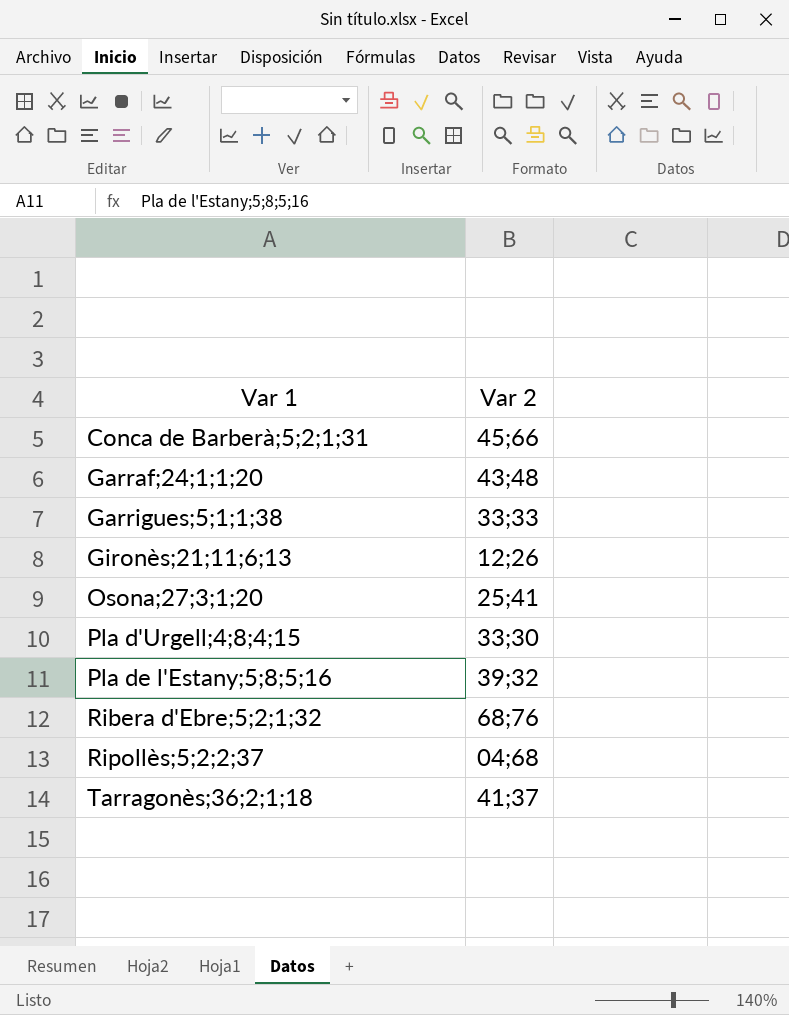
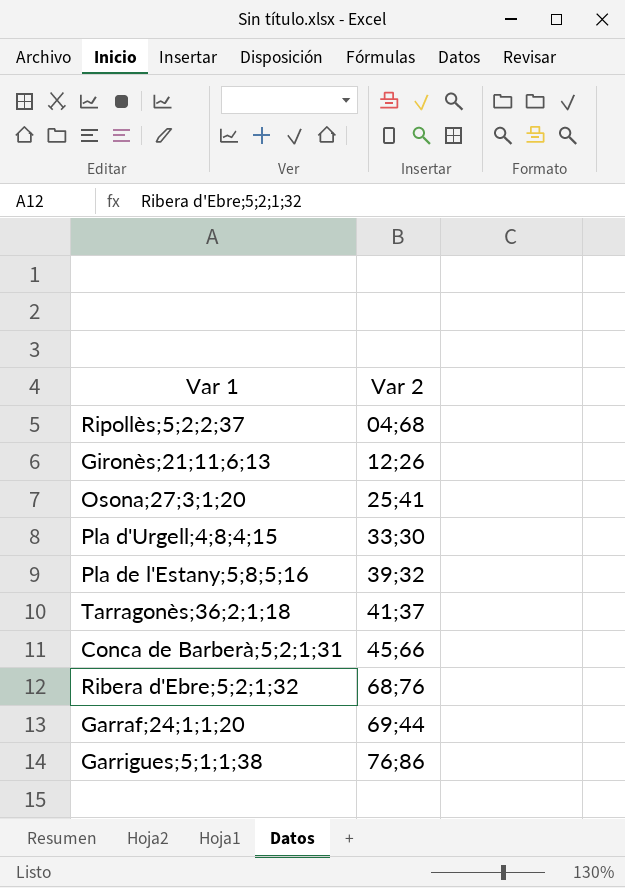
row order: Var 1 ascending -> Var 2 ascending
Garraf;24;1;1;20 | Var 2: 43;48 -> 69;44
Garrigues;5;1;1;38 | Var 2: 33;33 -> 76;86

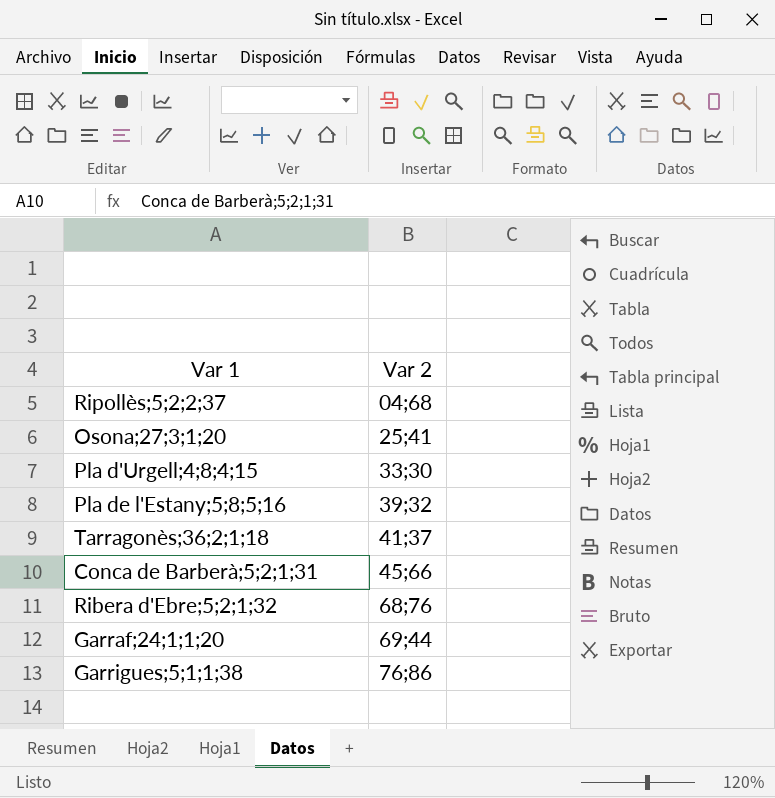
row Gironès;21;11;6;13: 12;26 -> none

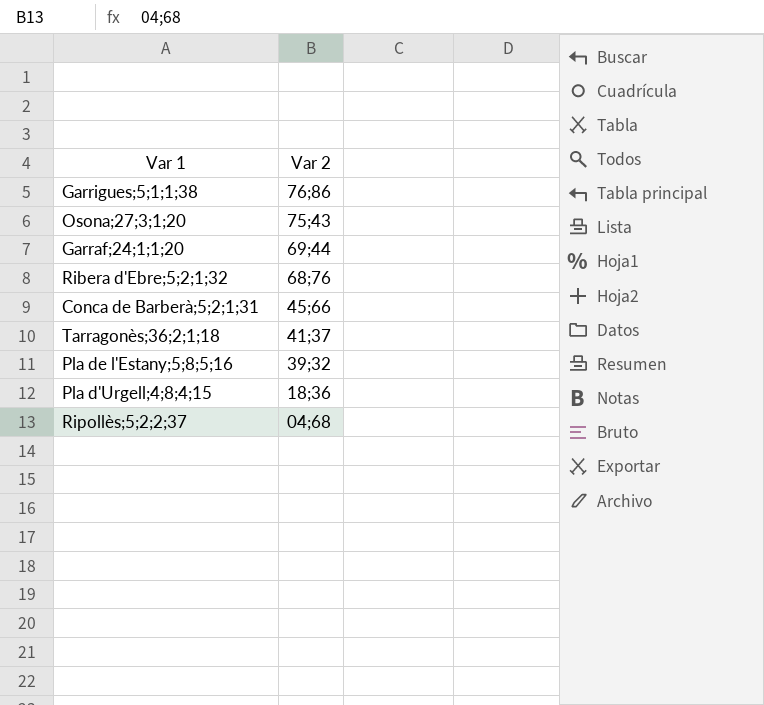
row order: Var 2 ascending -> Var 2 descending
Osona;27;3;1;20 | Var 2: 25;41 -> 75;43
Pla d'Urgell;4;8;4;15 | Var 2: 33;30 -> 18;36

